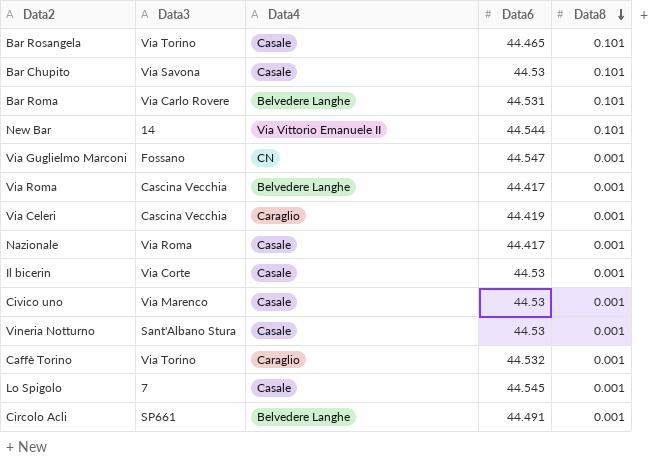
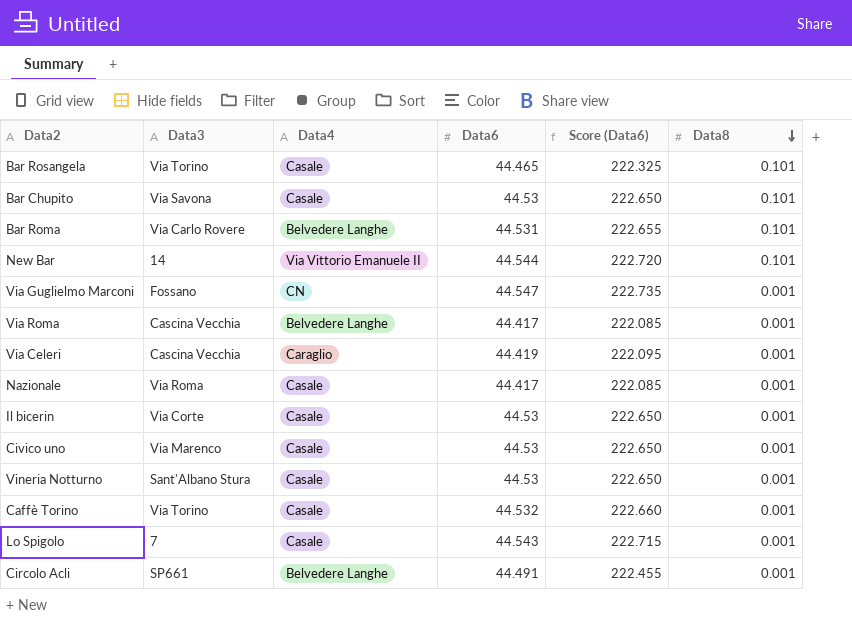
column Score (Data6) | formula: none -> [Data6] * 5
Caffè Torino | Data4: Caraglio -> Casale
Lo Spigolo | Data6: 44.545 -> 44.543

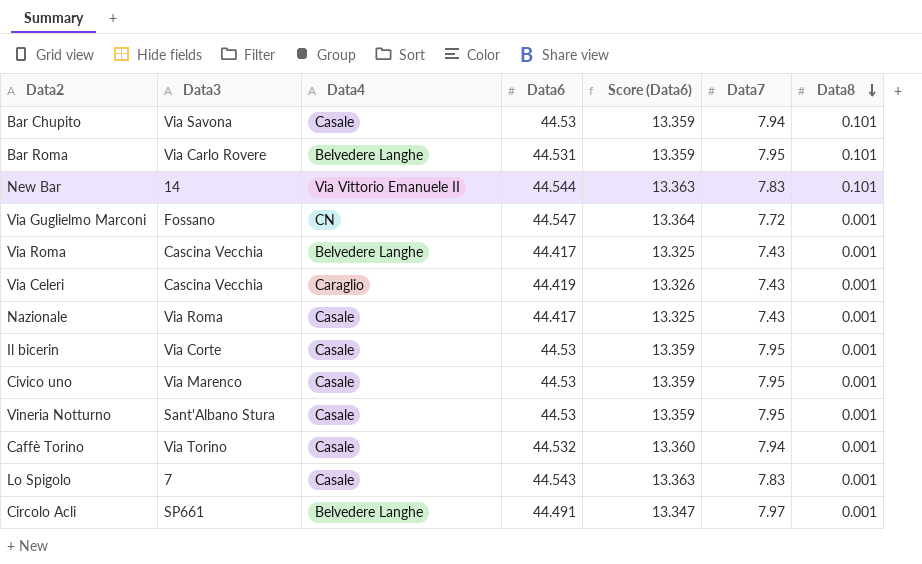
column Score (Data6) | formula: [Data6] * 5 -> [Data6] * 0.3
column Data7 | position: none -> 6
row Bar Rosangela: Via Torino | Casale | 44.465 | 222.325 | 0.101 -> none

